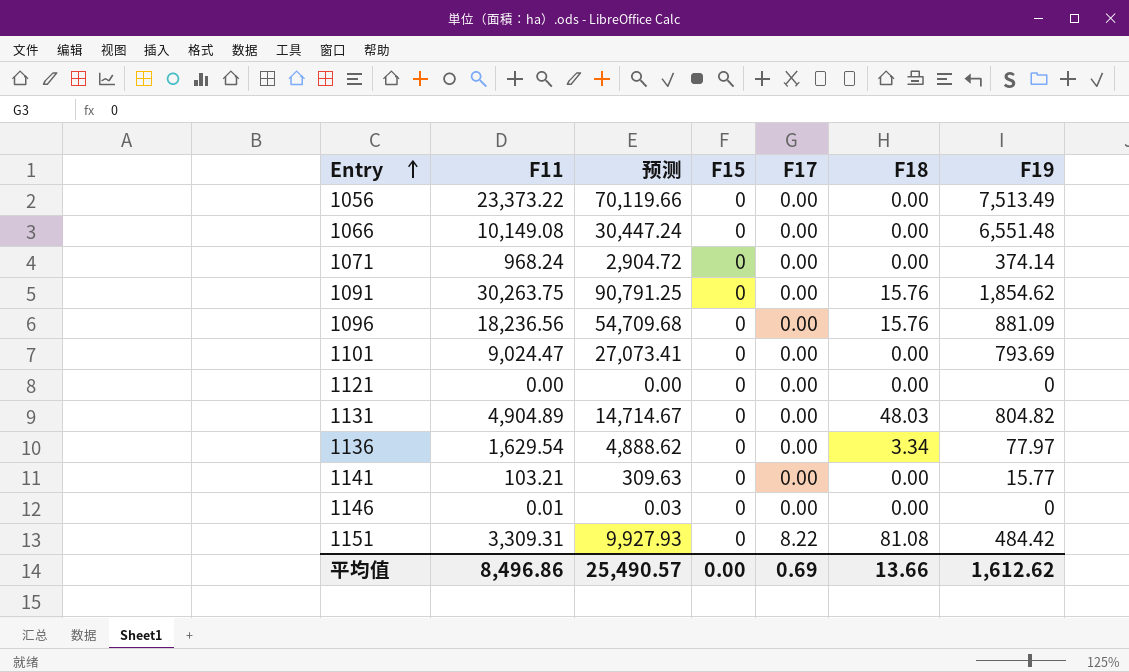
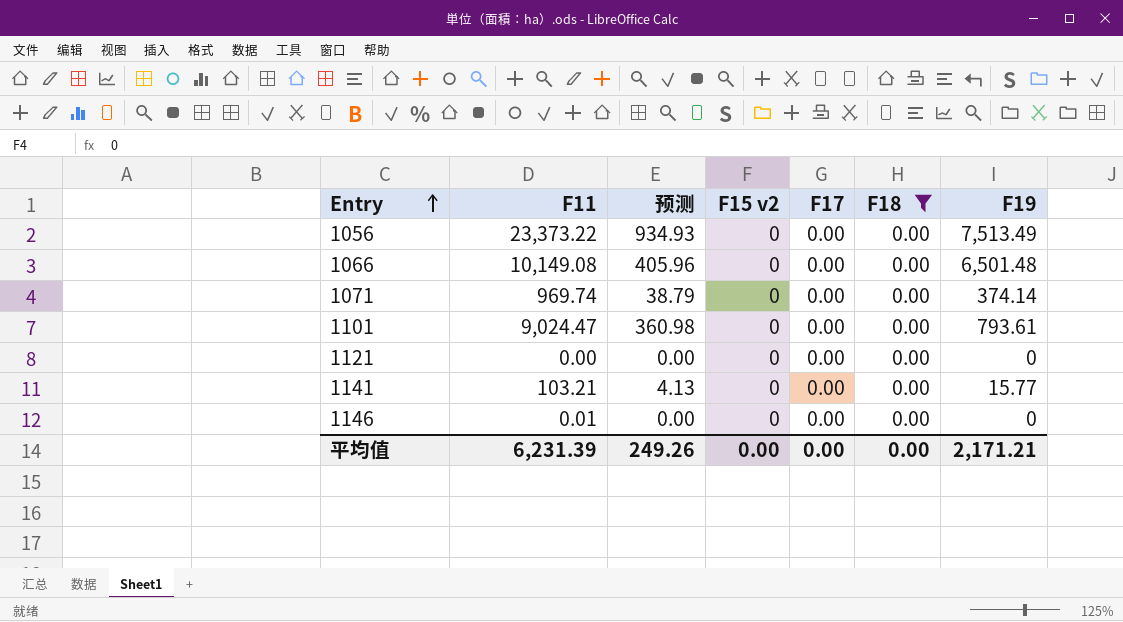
filter: none -> F18 = 0.00
column 预测 | formula: [F11] * 3 -> [F11] * 0.04
column name: F15 -> F15 v2
1066 | F19: 6,551.48 -> 6,501.48
1071 | F11: 968.24 -> 969.74
1101 | F19: 793.69 -> 793.61
平均值 | F11: 8,496.86 -> 6,231.39
平均值 | 预测: 25,490.57 -> 249.26
平均值 | F17: 0.69 -> 0.00
平均值 | F18: 13.66 -> 0.00
平均值 | F19: 1,612.62 -> 2,171.21

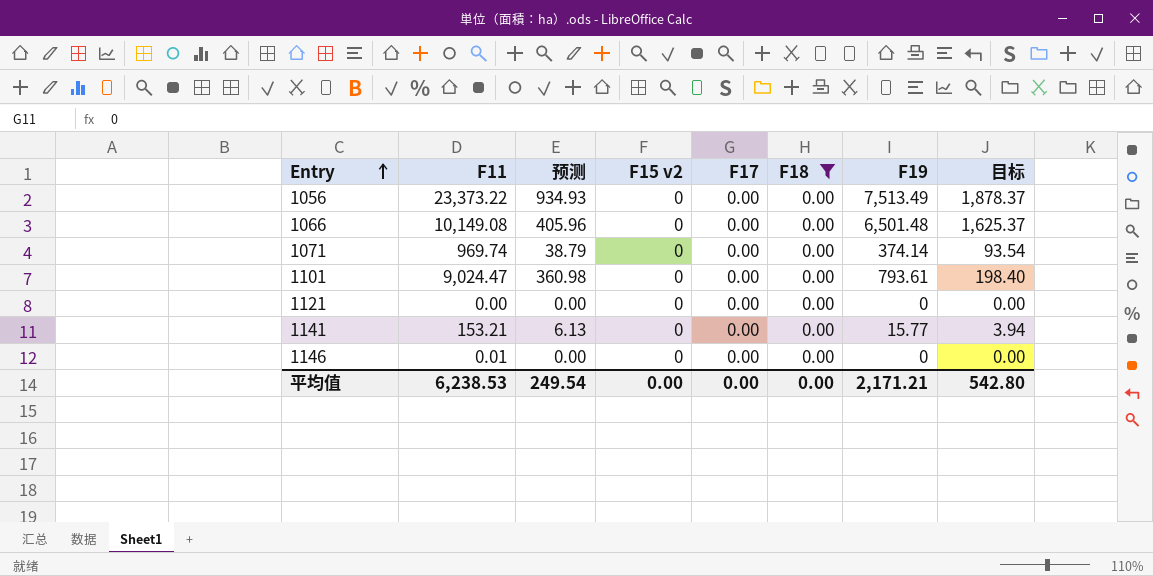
column 目标 | formula: none -> [F19] * 0.25
1141 | F11: 103.21 -> 153.21
1141 | 预测: 4.13 -> 6.13
平均值 | F11: 6,231.39 -> 6,238.53
平均值 | 预测: 249.26 -> 249.54

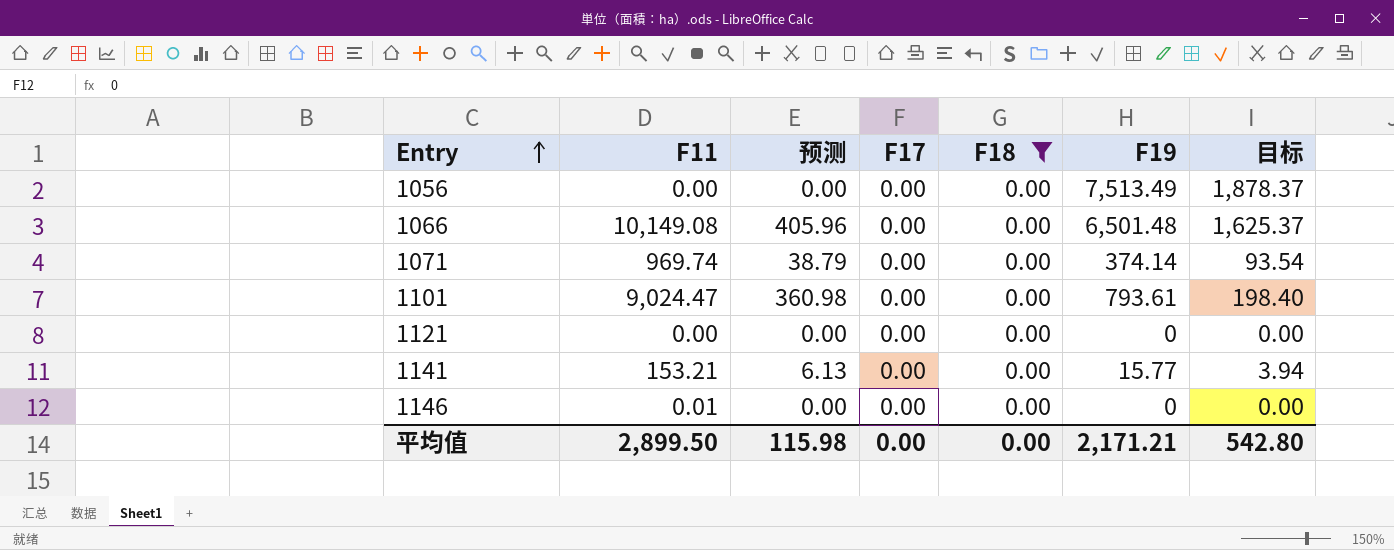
column F15 v2 | position: 4 -> none
1056 | F11: 23,373.22 -> 0.00
1056 | 预测: 934.93 -> 0.00
平均值 | F11: 6,238.53 -> 2,899.50
平均值 | 预测: 249.54 -> 115.98

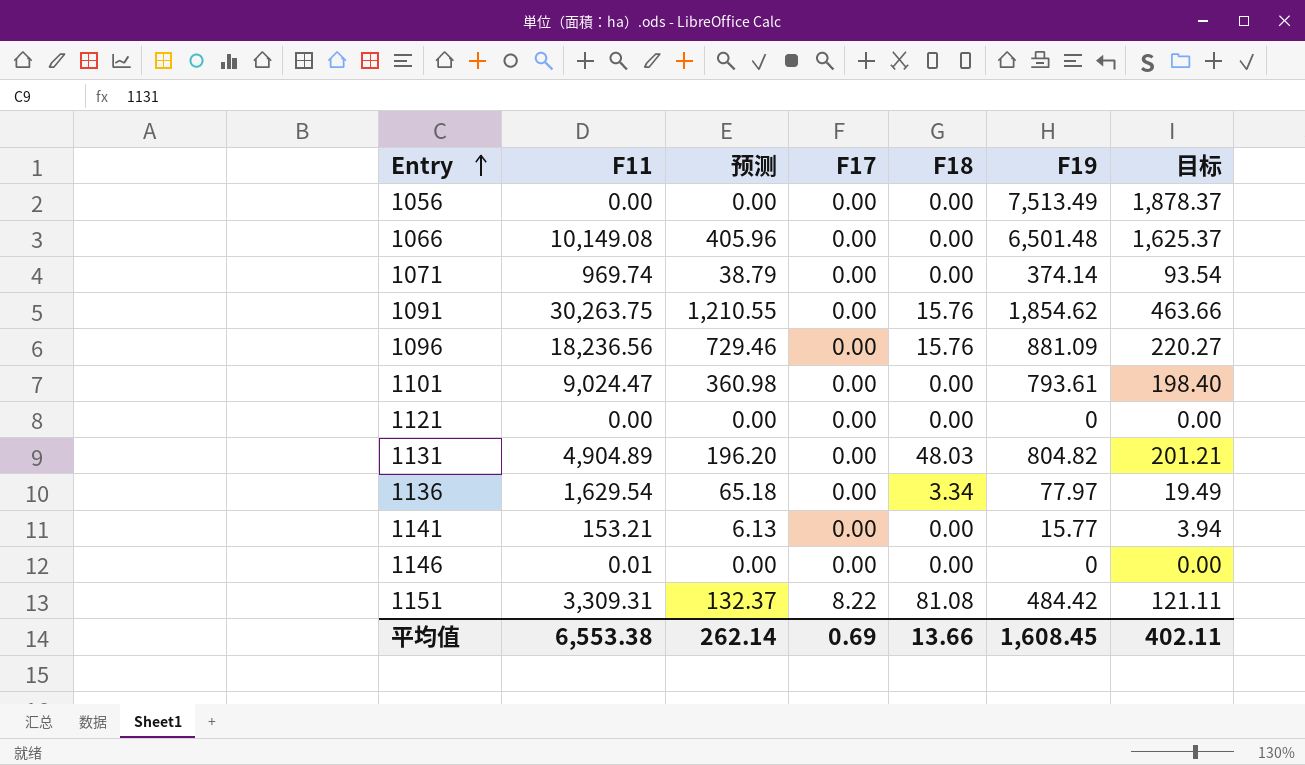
filter: F18 = 0.00 -> none
平均值 | F11: 2,899.50 -> 6,553.38
平均值 | 预测: 115.98 -> 262.14
平均值 | F17: 0.00 -> 0.69
平均值 | F18: 0.00 -> 13.66
平均值 | F19: 2,171.21 -> 1,608.45
平均值 | 目标: 542.80 -> 402.11

